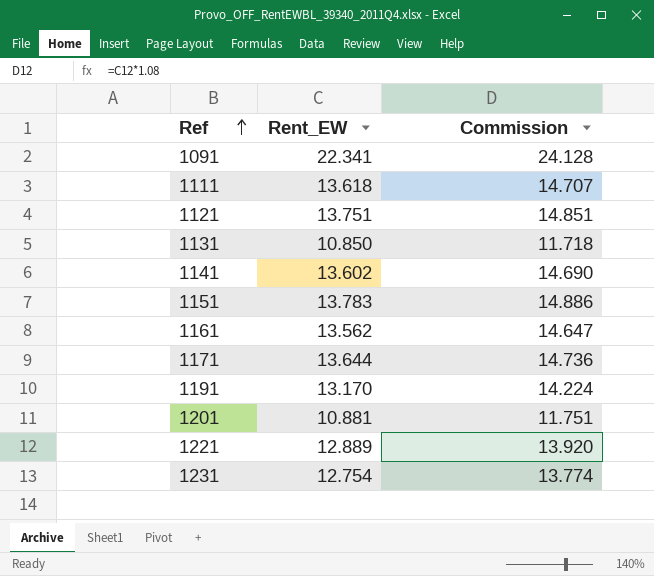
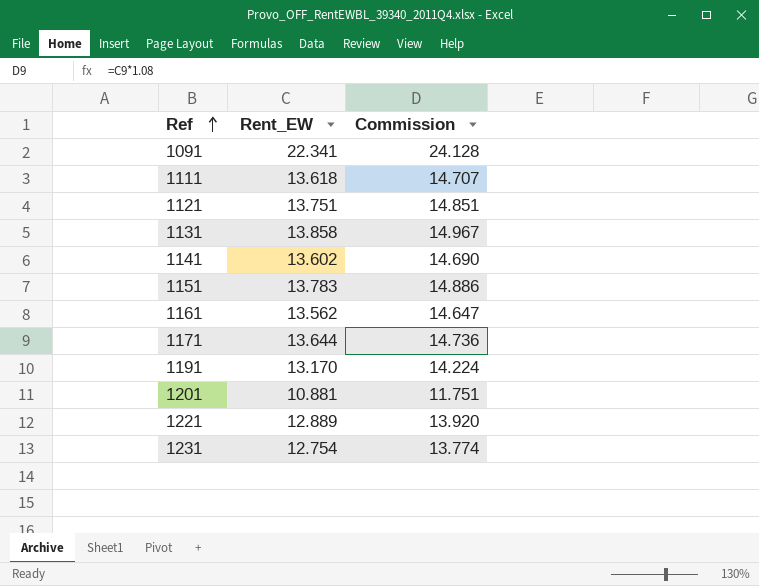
1131 | Rent_EW: 10.850 -> 13.858
1131 | Commission: 11.718 -> 14.967

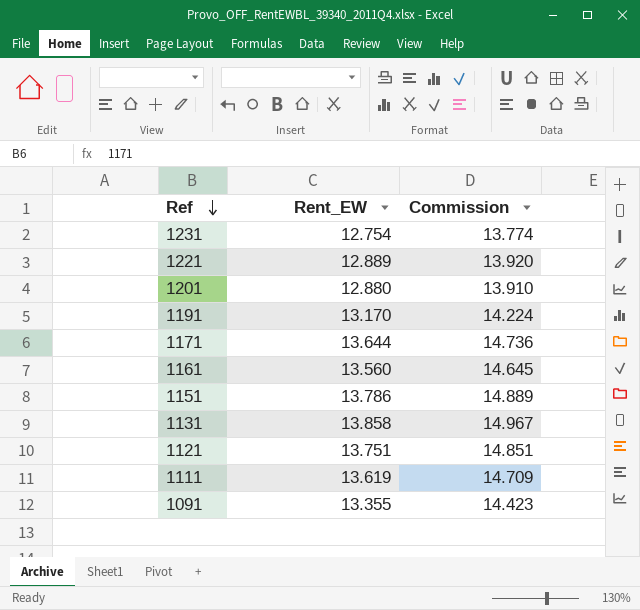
row order: Ref ascending -> Ref descending
row 1141: 13.602 | 14.690 -> none
1201 | Rent_EW: 10.881 -> 12.880
1201 | Commission: 11.751 -> 13.910
1161 | Rent_EW: 13.562 -> 13.560
1161 | Commission: 14.647 -> 14.645
1151 | Rent_EW: 13.783 -> 13.786
1151 | Commission: 14.886 -> 14.889
1111 | Rent_EW: 13.618 -> 13.619
1111 | Commission: 14.707 -> 14.709
1091 | Rent_EW: 22.341 -> 13.355
1091 | Commission: 24.128 -> 14.423

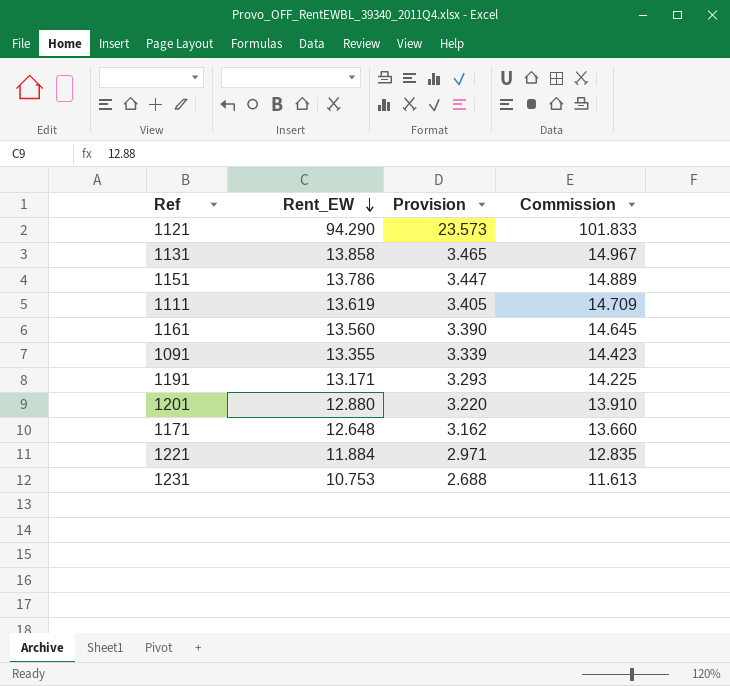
row order: Ref descending -> Rent_EW descending
column Provision | formula: none -> [Rent_EW] * 0.25
1121 | Rent_EW: 13.751 -> 94.290
1121 | Commission: 14.851 -> 101.833
1191 | Rent_EW: 13.170 -> 13.171
1191 | Commission: 14.224 -> 14.225
1171 | Rent_EW: 13.644 -> 12.648
1171 | Commission: 14.736 -> 13.660
1221 | Rent_EW: 12.889 -> 11.884
1221 | Commission: 13.920 -> 12.835
1231 | Rent_EW: 12.754 -> 10.753
1231 | Commission: 13.774 -> 11.613

